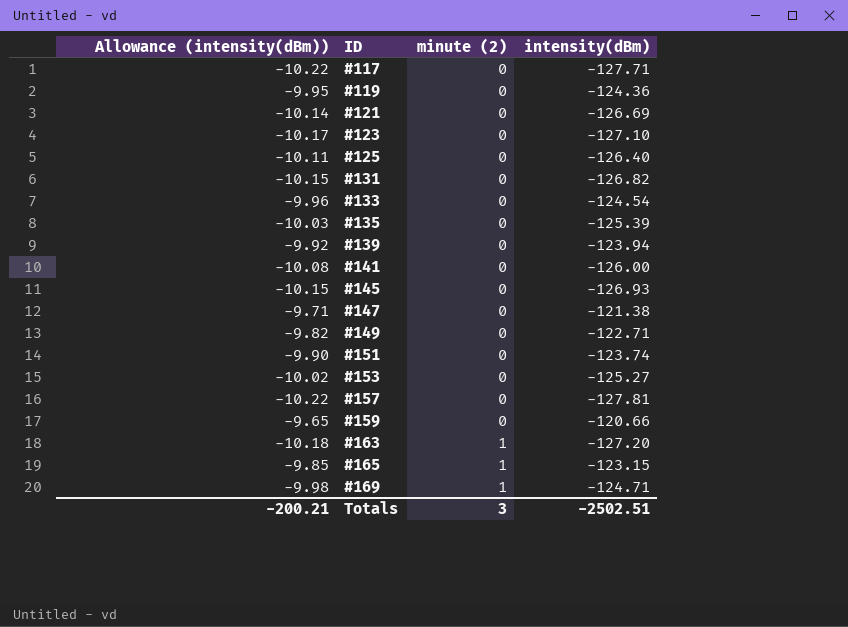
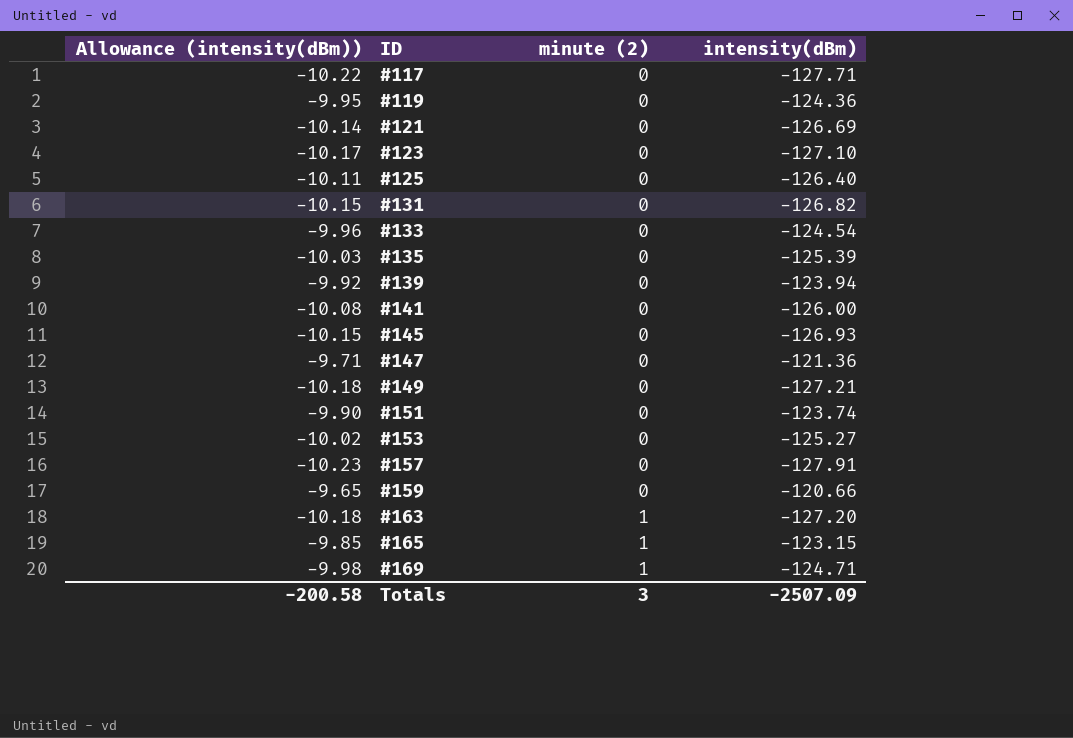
#147 | intensity(dBm): -121.38 -> -121.36
#149 | Allowance (intensity(dBm)): -9.82 -> -10.18
#149 | intensity(dBm): -122.71 -> -127.21
#157 | Allowance (intensity(dBm)): -10.22 -> -10.23
#157 | intensity(dBm): -127.81 -> -127.91
Totals | Allowance (intensity(dBm)): -200.21 -> -200.58
Totals | intensity(dBm): -2502.51 -> -2507.09

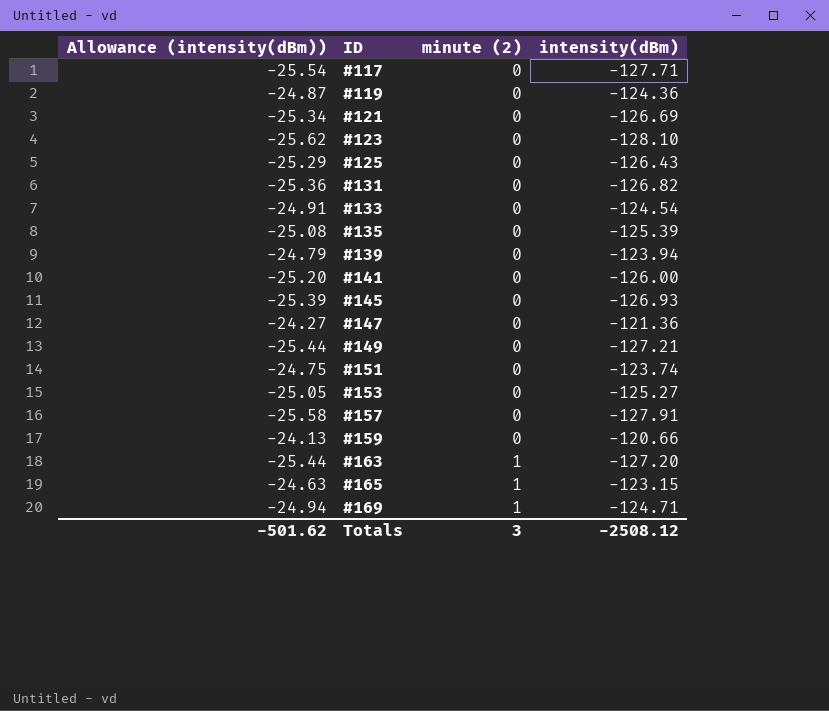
column Allowance (intensity(dBm)) | formula: [intensity(dBm)] * 0.08 -> [intensity(dBm)] * 0.2
#123 | intensity(dBm): -127.10 -> -128.10
#125 | intensity(dBm): -126.40 -> -126.43
Totals | Allowance (intensity(dBm)): -200.58 -> -501.62
Totals | intensity(dBm): -2507.09 -> -2508.12

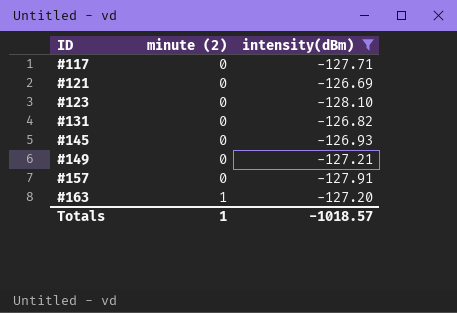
filter: none -> intensity(dBm) <= -126.69
column Allowance (intensity(dBm)) | formula: [intensity(dBm)] * 0.2 -> none
Totals | minute (2): 3 -> 1
Totals | intensity(dBm): -2508.12 -> -1018.57

